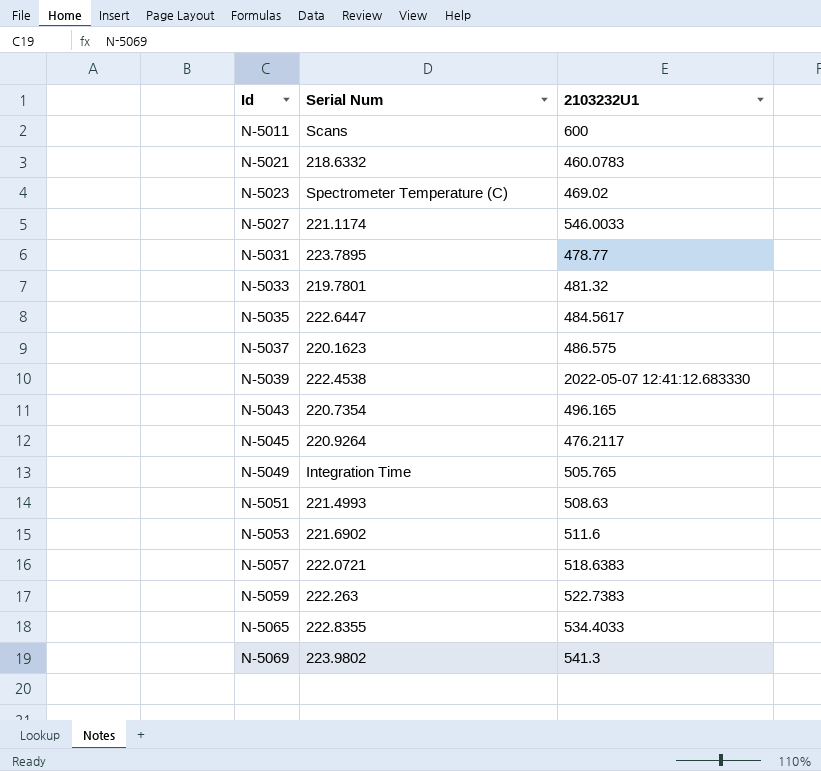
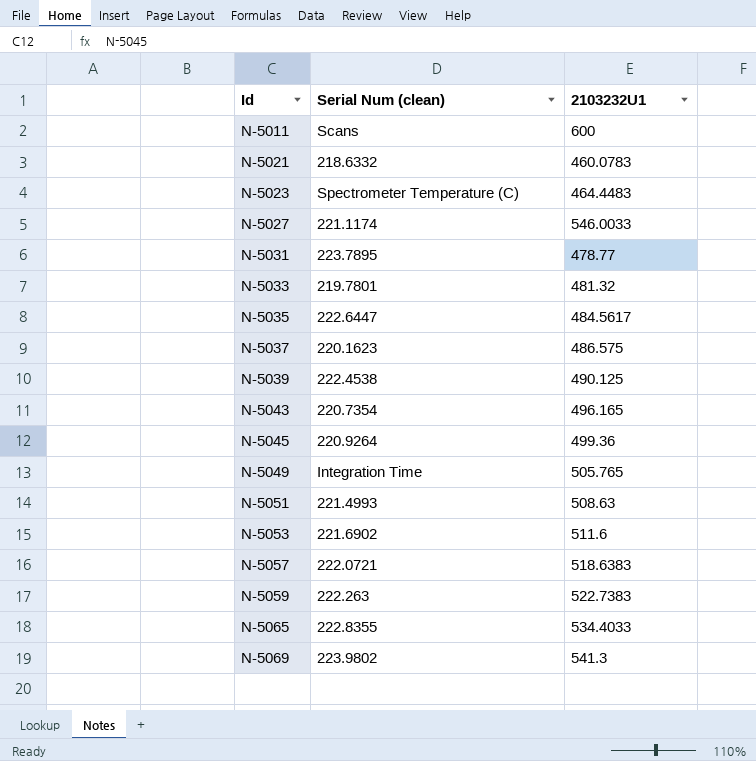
column name: Serial Num -> Serial Num (clean)
N-5023 | 2103232U1: 469.02 -> 464.4483
N-5039 | 2103232U1: 2022-05-07 12:41:12.683330 -> 490.125
N-5045 | 2103232U1: 476.2117 -> 499.36

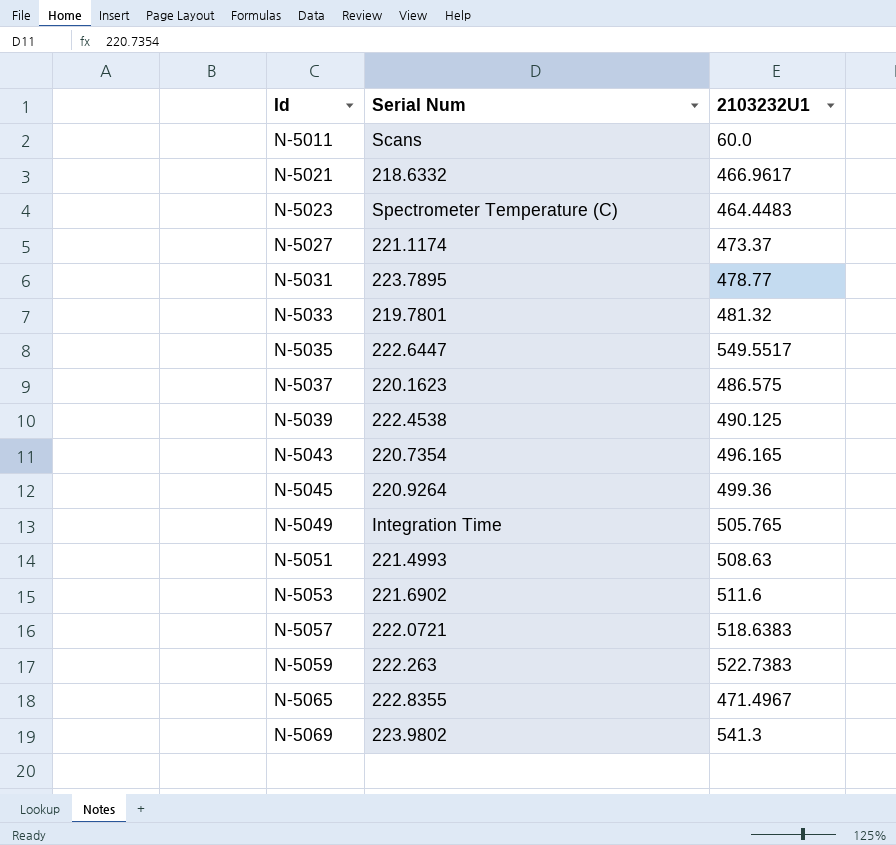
column name: Serial Num (clean) -> Serial Num
N-5011 | 2103232U1: 600 -> 60.0
N-5021 | 2103232U1: 460.0783 -> 466.9617
N-5027 | 2103232U1: 546.0033 -> 473.37
N-5035 | 2103232U1: 484.5617 -> 549.5517
N-5065 | 2103232U1: 534.4033 -> 471.4967

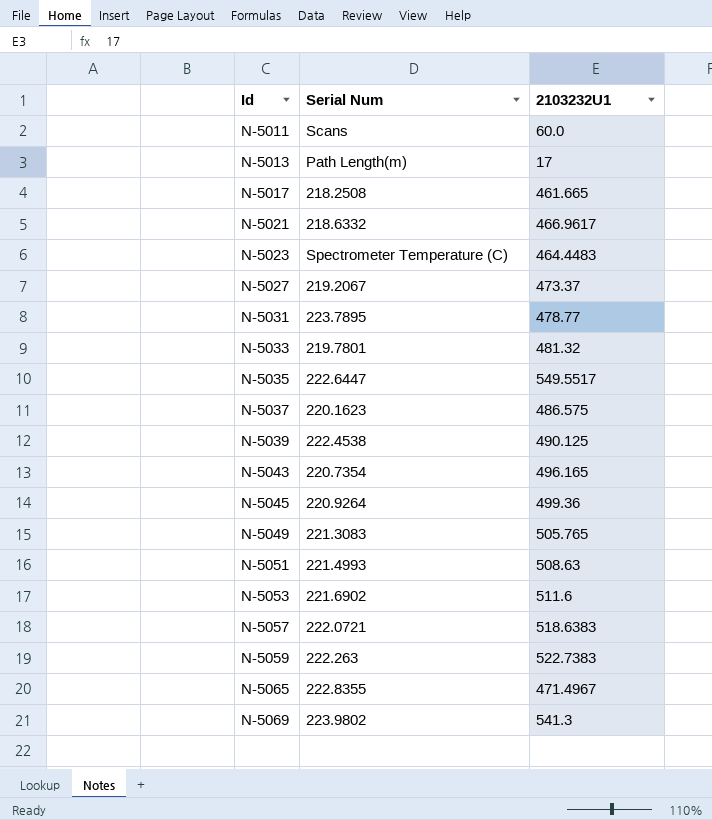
row N-5013: none -> Path Length(m) | 17
row N-5017: none -> 218.2508 | 461.665
N-5027 | Serial Num: 221.1174 -> 219.2067
N-5049 | Serial Num: Integration Time -> 221.3083

